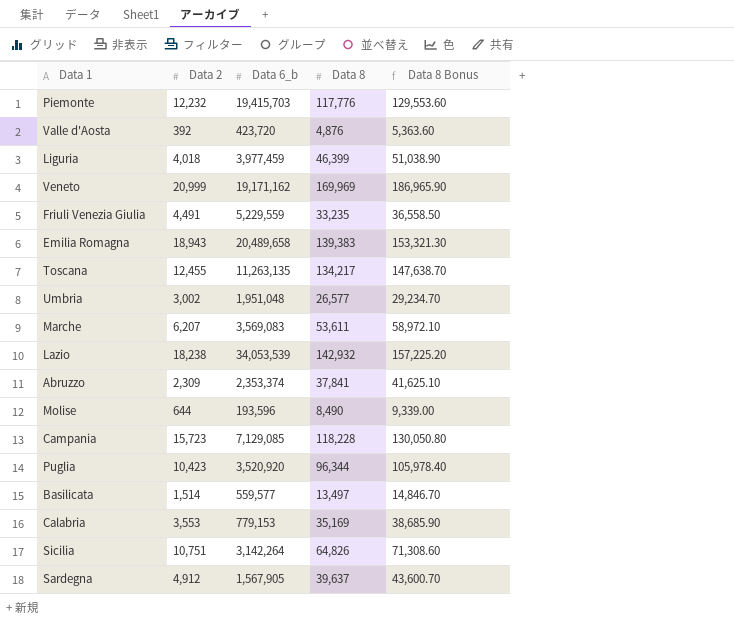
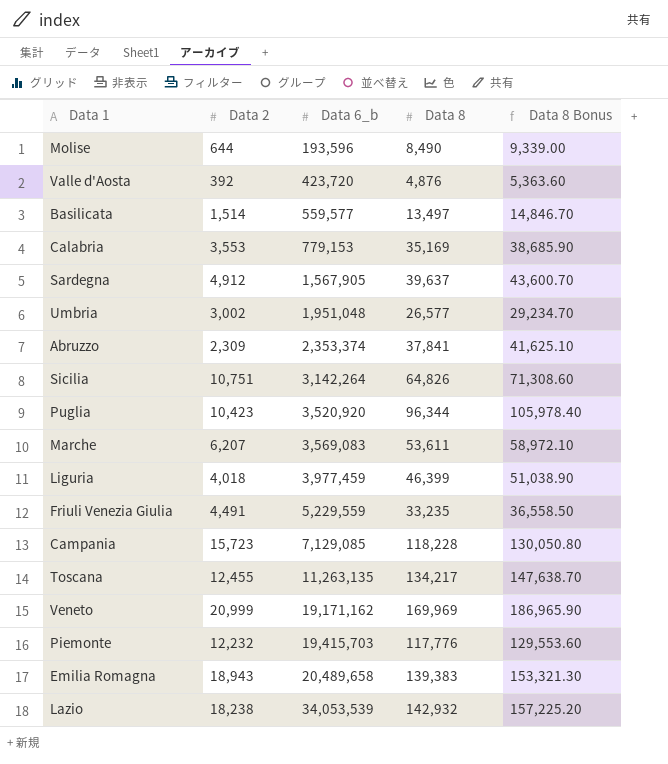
row order: none -> Data 6_b ascending

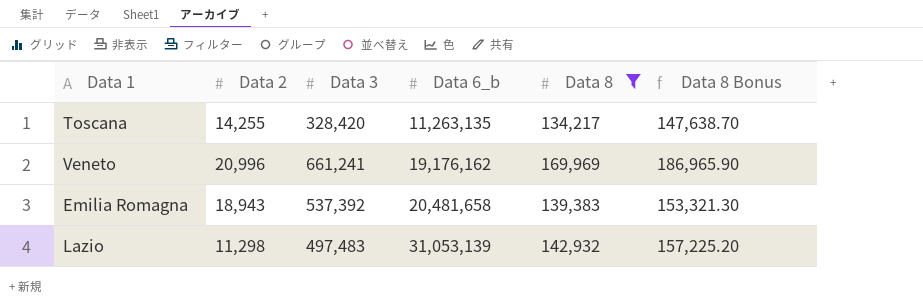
filter: none -> Data 8 >= 134,217
column Data 3 | position: none -> 3
Toscana | Data 2: 12,455 -> 14,255
Veneto | Data 2: 20,999 -> 20,996
Veneto | Data 6_b: 19,171,162 -> 19,176,162
Emilia Romagna | Data 6_b: 20,489,658 -> 20,481,658
Lazio | Data 2: 18,238 -> 11,298
Lazio | Data 6_b: 34,053,539 -> 31,053,139

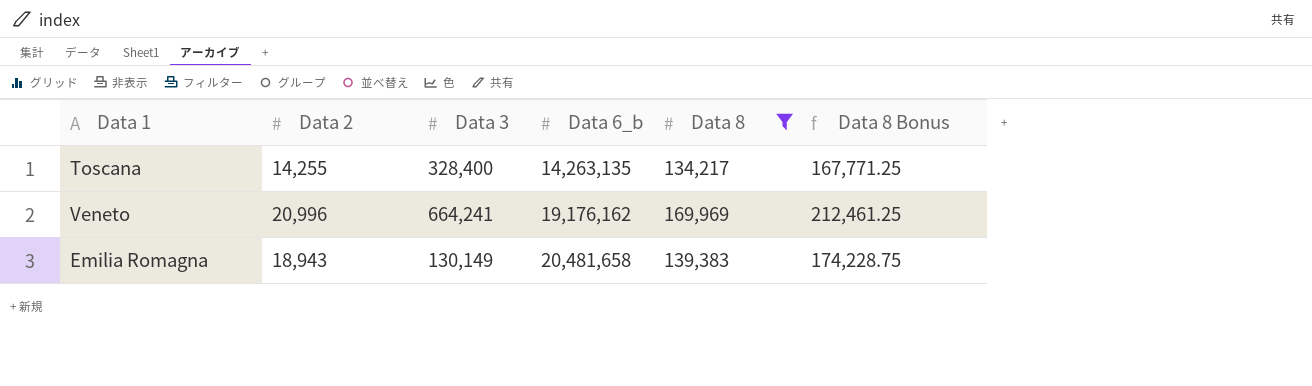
column Data 8 Bonus | formula: [Data 8] * 1.1 -> [Data 8] * 1.25
row Lazio: 11,298 | 497,483 | 31,053,139 | 142,932 | 157,225.20 -> none
Toscana | Data 3: 328,420 -> 328,400
Toscana | Data 6_b: 11,263,135 -> 14,263,135
Veneto | Data 3: 661,241 -> 664,241
Emilia Romagna | Data 3: 537,392 -> 130,149

